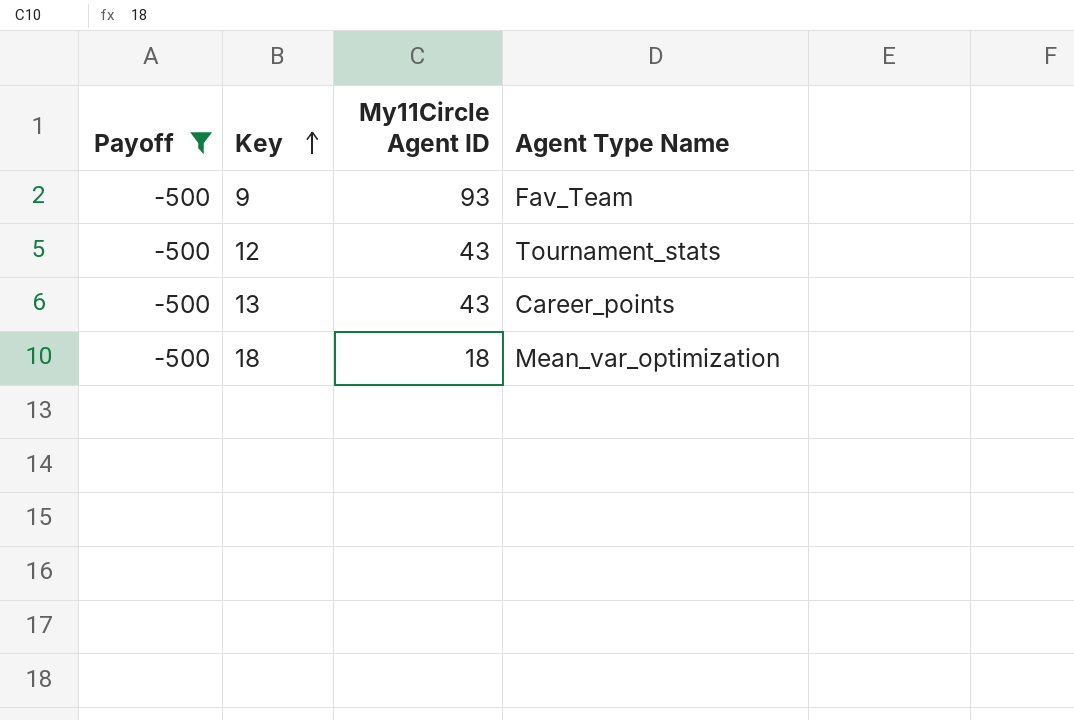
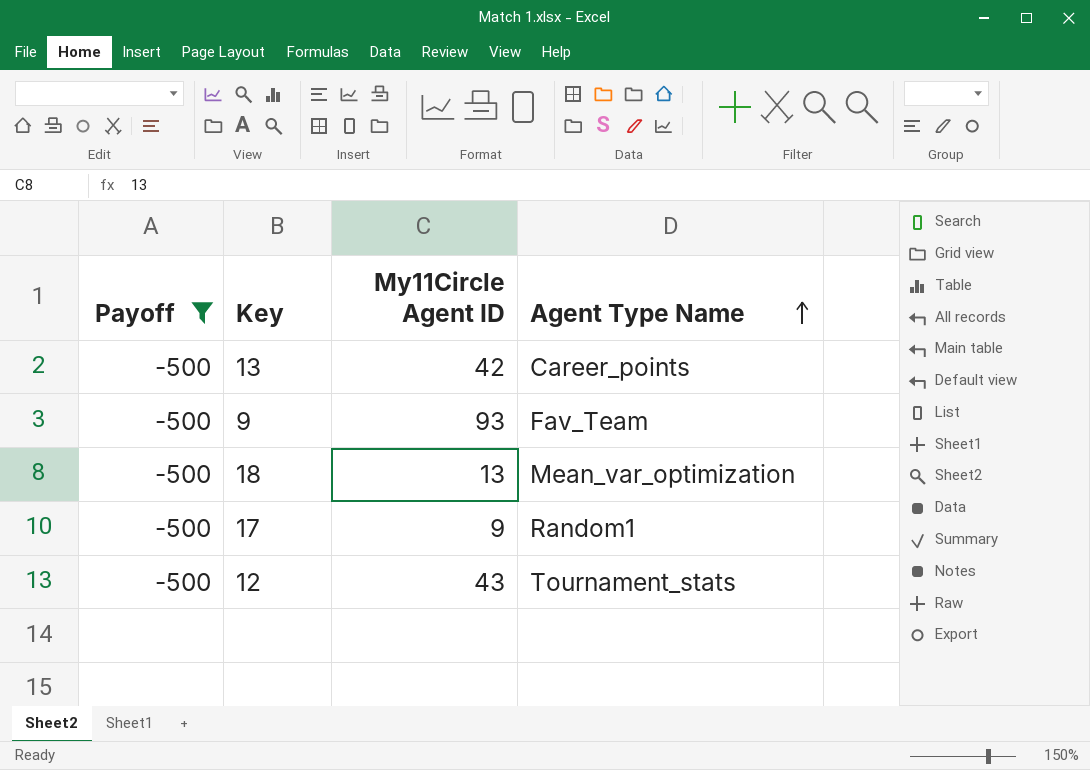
row order: Key ascending -> Agent Type Name ascending
13 | My11Circle Agent ID: 43 -> 42
18 | My11Circle Agent ID: 18 -> 13
row 17: none -> -500 | 9 | Random1

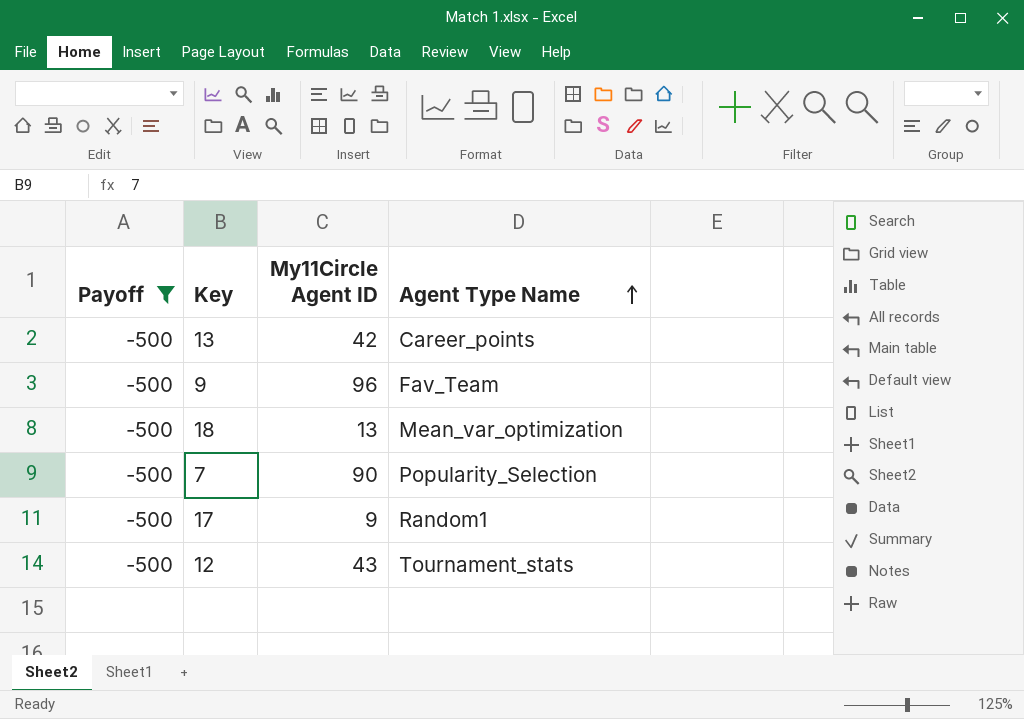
9 | My11Circle Agent ID: 93 -> 96
row 7: none -> -500 | 90 | Popularity_Selection

